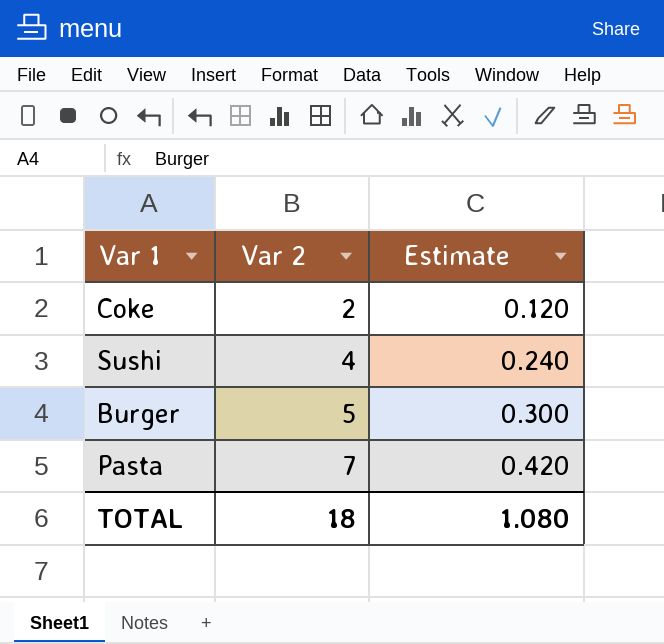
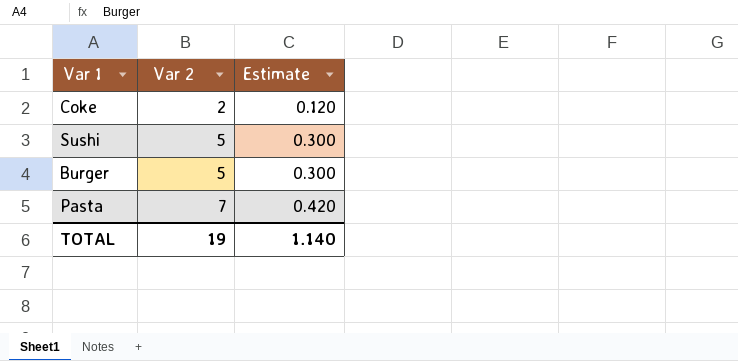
Sushi | Var 2: 4 -> 5
Sushi | Estimate: 0.240 -> 0.300
TOTAL | Var 2: 18 -> 19
TOTAL | Estimate: 1.080 -> 1.140

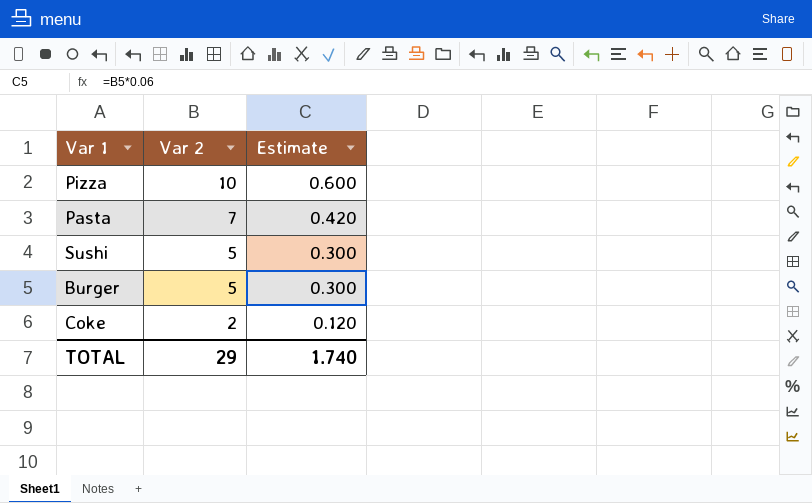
row order: Var 2 ascending -> Var 2 descending
row Pizza: none -> 10 | 0.600
TOTAL | Var 2: 19 -> 29
TOTAL | Estimate: 1.140 -> 1.740

